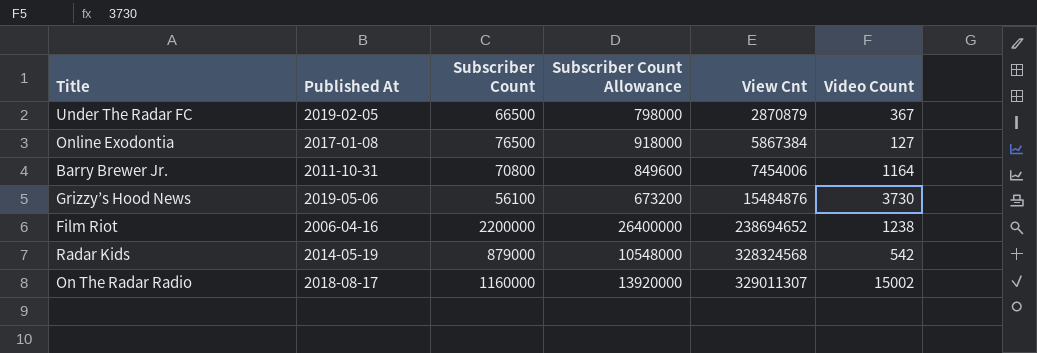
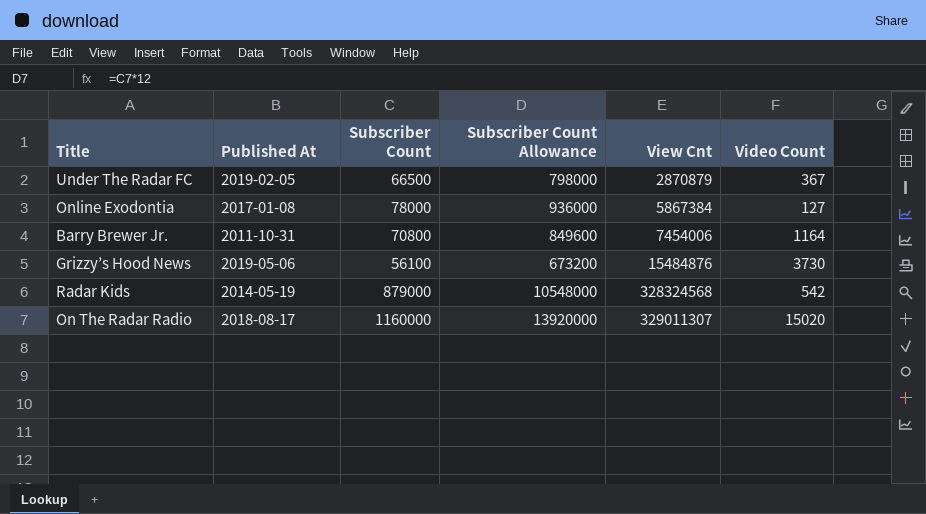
row Film Riot: 2006-04-16 | 2200000 | 26400000 | 238694652 | 1238 -> none
Online Exodontia | Subscriber Count: 76500 -> 78000
Online Exodontia | Subscriber Count Allowance: 918000 -> 936000
On The Radar Radio | Video Count: 15002 -> 15020

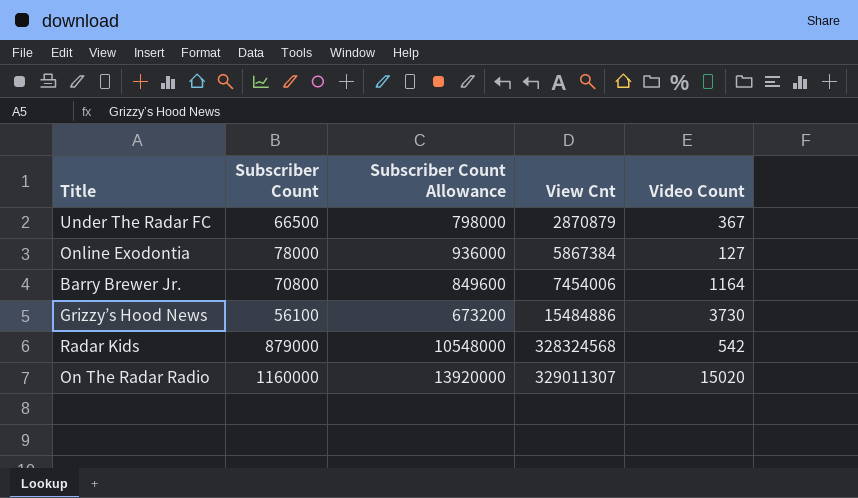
column Published At | position: 2 -> none
Grizzy’s Hood News | View Cnt: 15484876 -> 15484886

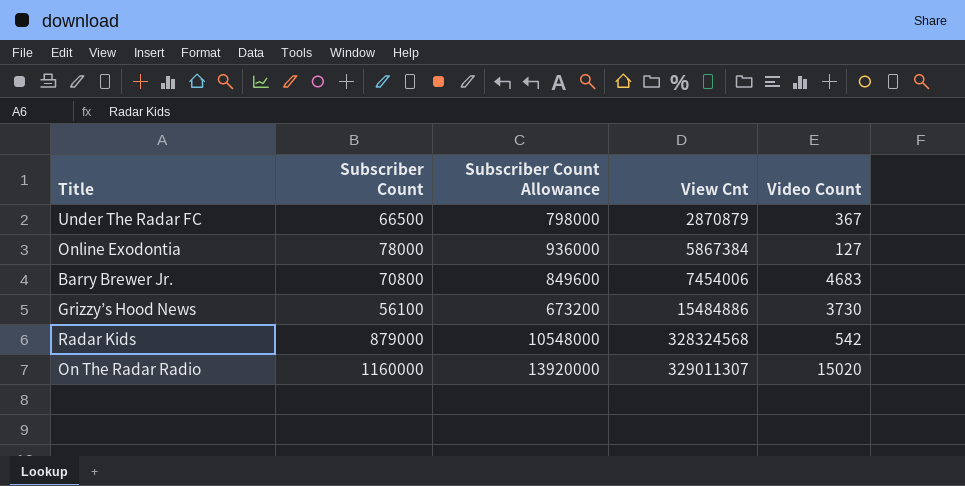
Barry Brewer Jr. | Video Count: 1164 -> 4683

